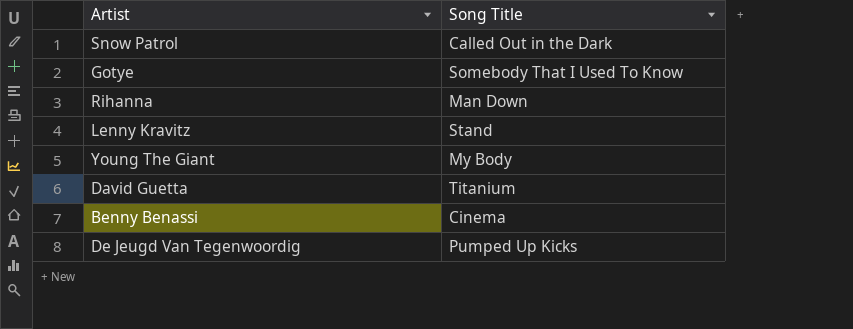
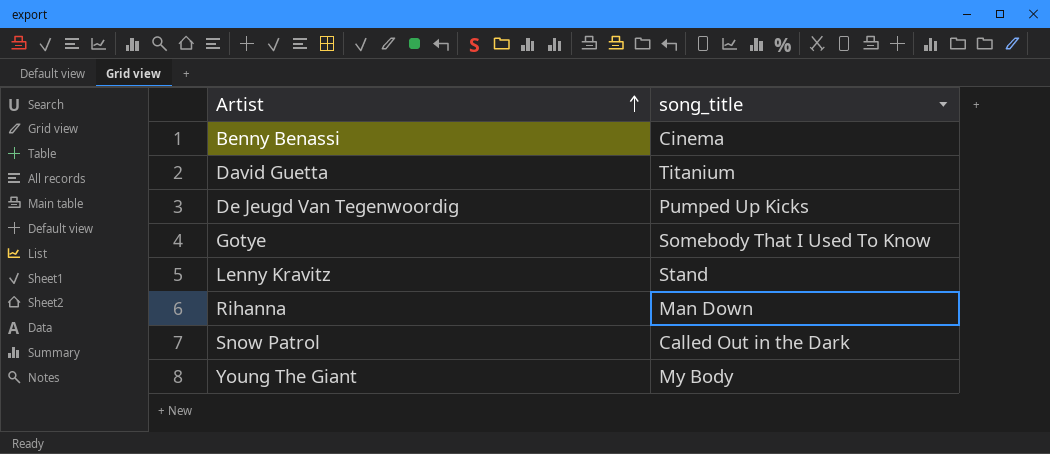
row order: none -> Artist ascending
column name: Song Title -> song_title

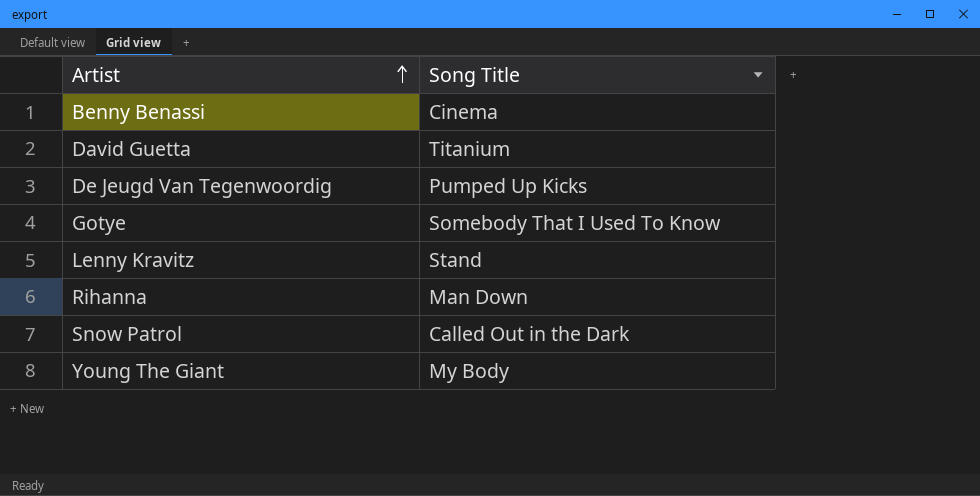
column name: song_title -> Song Title

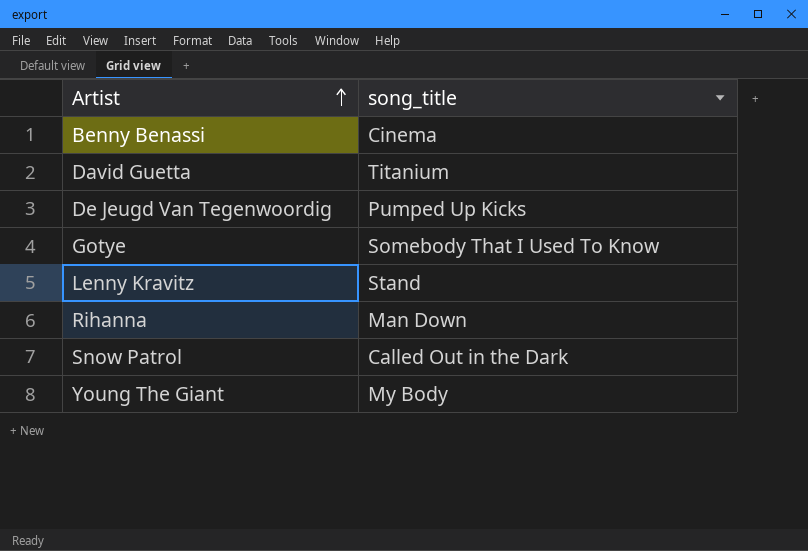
column name: Song Title -> song_title

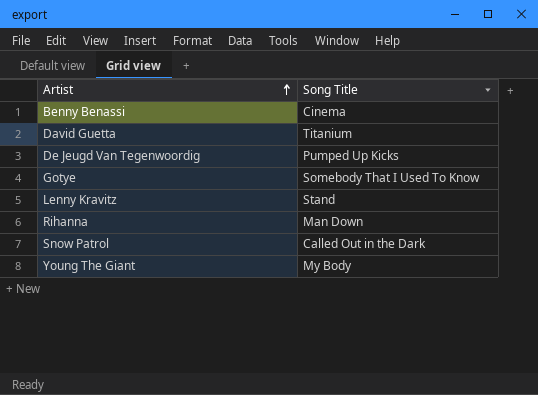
column name: song_title -> Song Title

